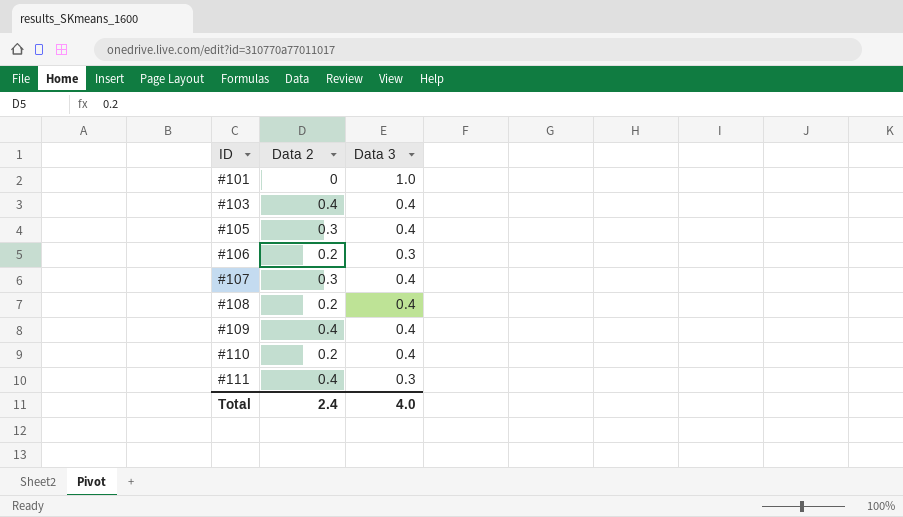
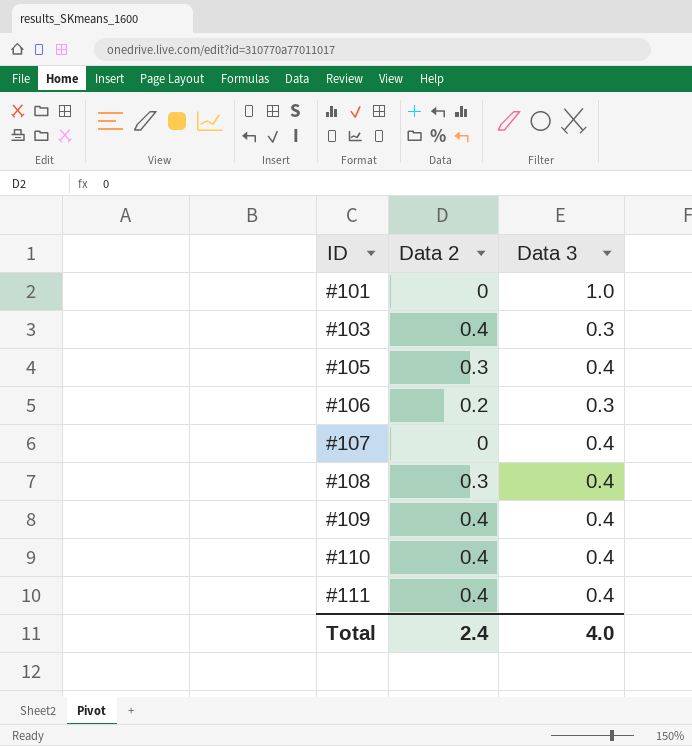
#103 | Data 3: 0.4 -> 0.3
#107 | Data 2: 0.3 -> 0
#108 | Data 2: 0.2 -> 0.3
#110 | Data 2: 0.2 -> 0.4
#111 | Data 3: 0.3 -> 0.4

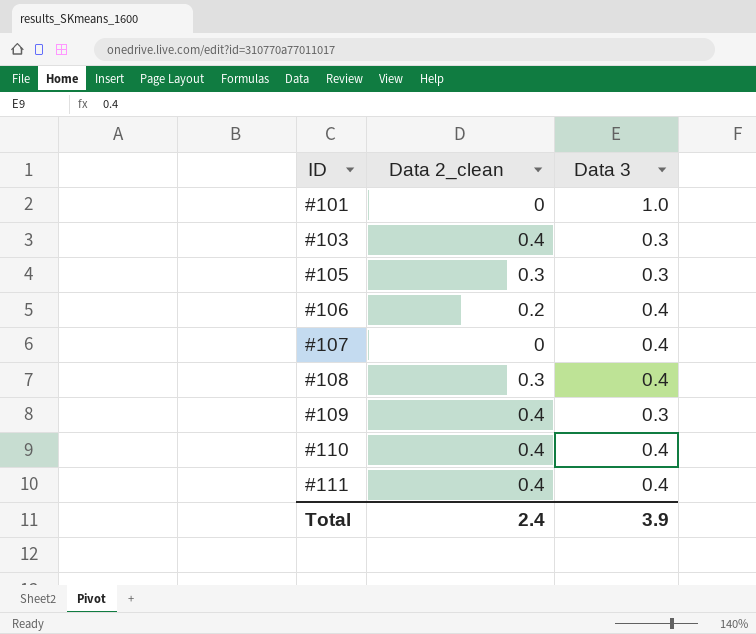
column name: Data 2 -> Data 2_clean
#105 | Data 3: 0.4 -> 0.3
#106 | Data 3: 0.3 -> 0.4
#109 | Data 3: 0.4 -> 0.3
Total | Data 3: 4.0 -> 3.9

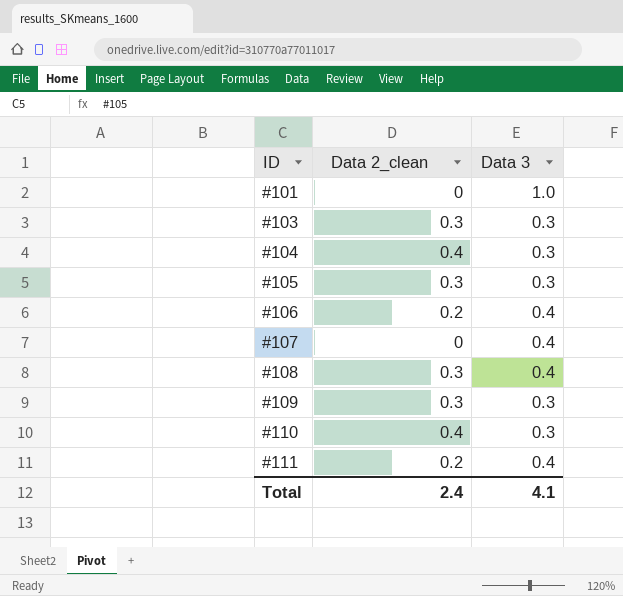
#103 | Data 2_clean: 0.4 -> 0.3
row #104: none -> 0.4 | 0.3
#109 | Data 2_clean: 0.4 -> 0.3
#110 | Data 3: 0.4 -> 0.3
#111 | Data 2_clean: 0.4 -> 0.2
Total | Data 3: 3.9 -> 4.1

